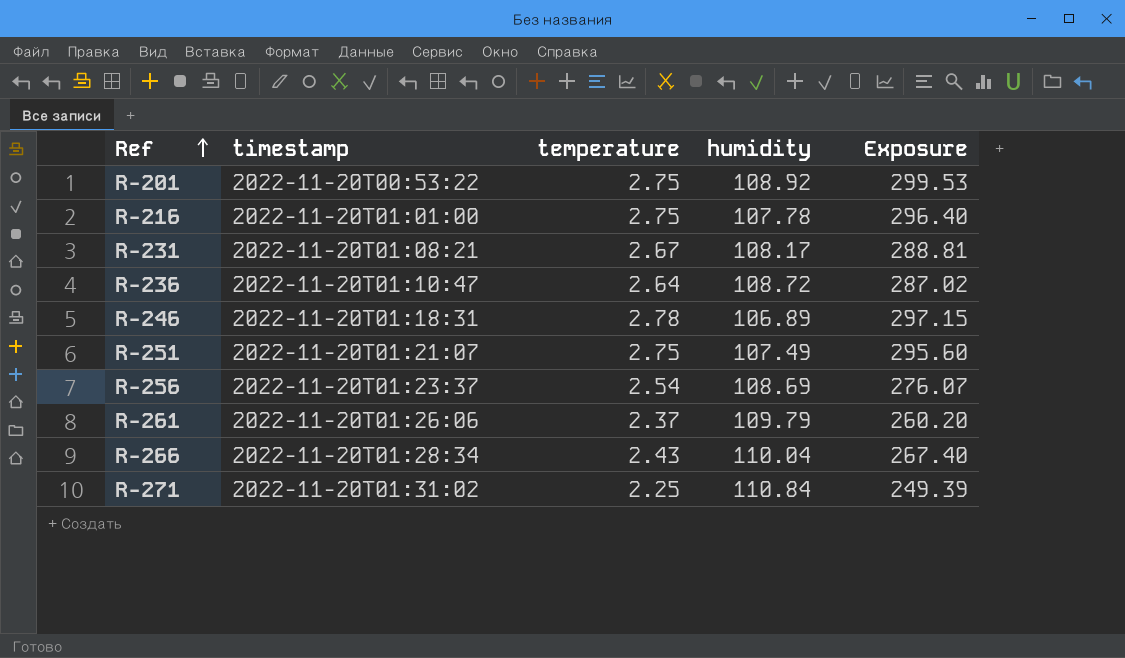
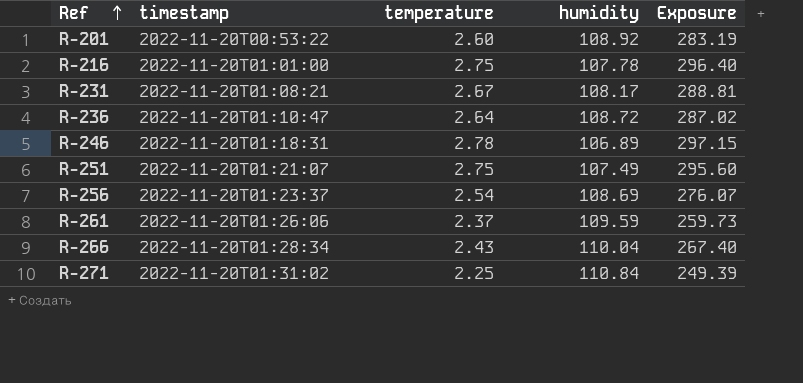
R-201 | temperature: 2.75 -> 2.60
R-201 | Exposure: 299.53 -> 283.19
R-261 | humidity: 109.79 -> 109.59
R-261 | Exposure: 260.20 -> 259.73

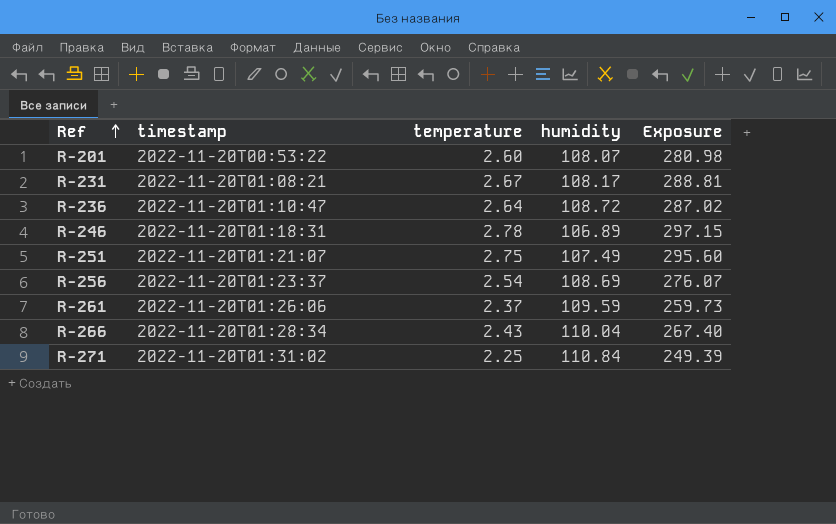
row R-216: 2022-11-20T01:01:00 | 2.75 | 107.78 | 296.40 -> none
R-201 | humidity: 108.92 -> 108.07
R-201 | Exposure: 283.19 -> 280.98

